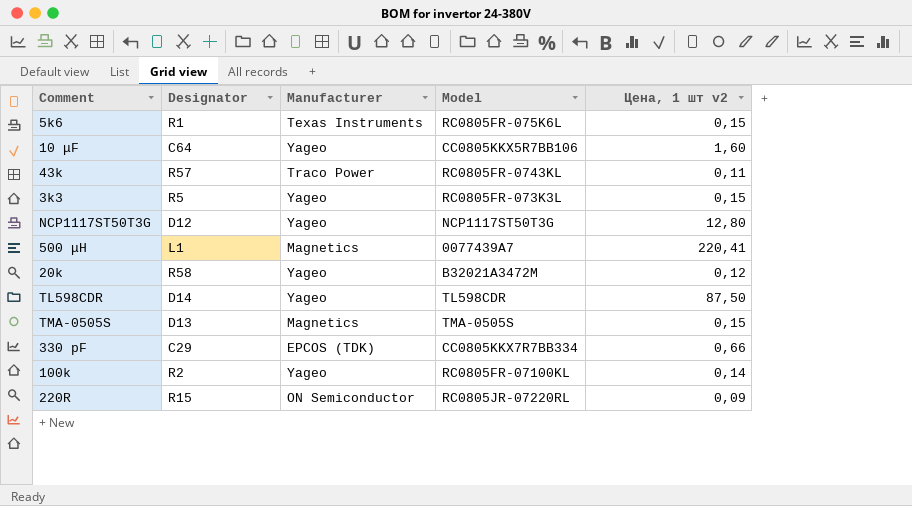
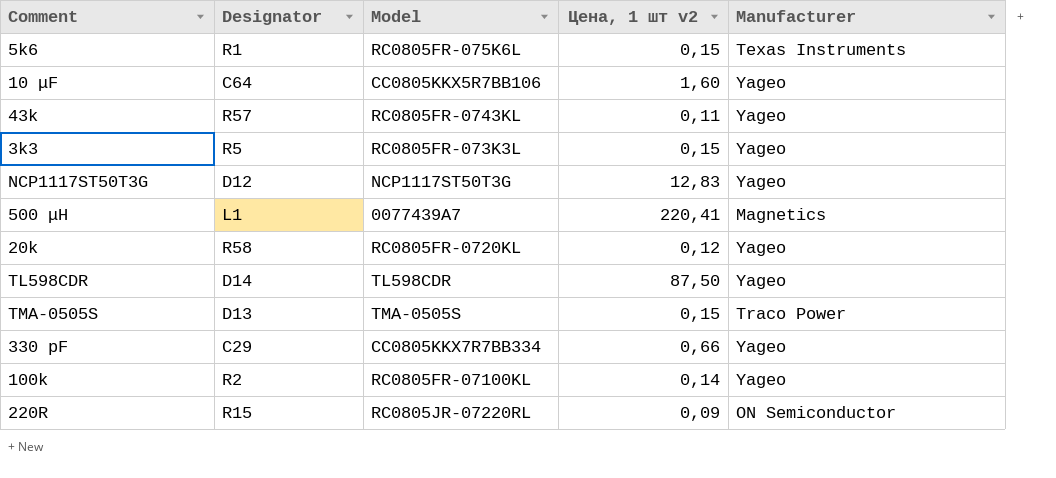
column Manufacturer | position: 3 -> 5
43k | Manufacturer: Traco Power -> Yageo
NCP1117ST50T3G | Цена, 1 шт v2: 12,80 -> 12,83
20k | Model: B32021A3472M -> RC0805FR-0720KL
TMA-0505S | Manufacturer: Magnetics -> Traco Power
330 pF | Manufacturer: EPCOS (TDK) -> Yageo

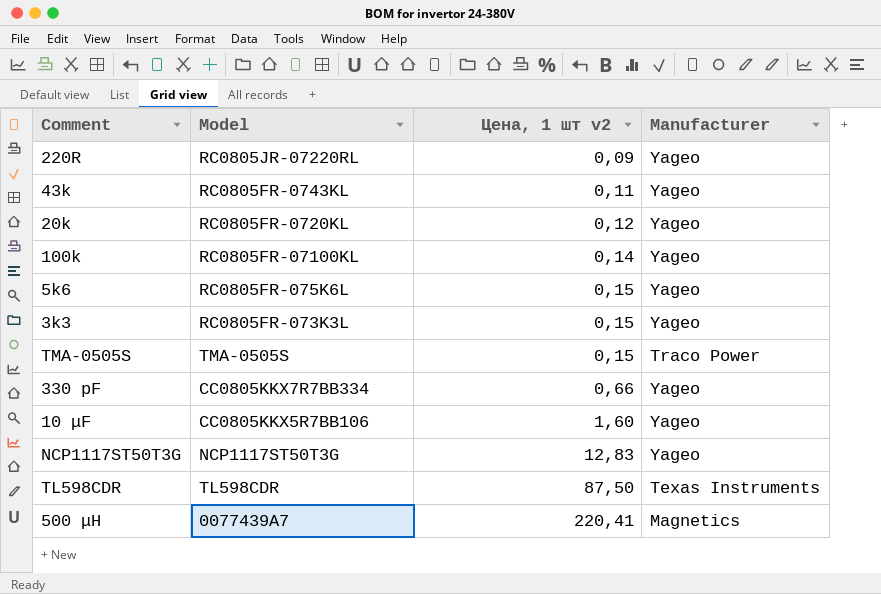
row order: none -> Цена, 1 шт v2 ascending
column Designator | position: 2 -> none
220R | Manufacturer: ON Semiconductor -> Yageo
5k6 | Manufacturer: Texas Instruments -> Yageo
TL598CDR | Manufacturer: Yageo -> Texas Instruments

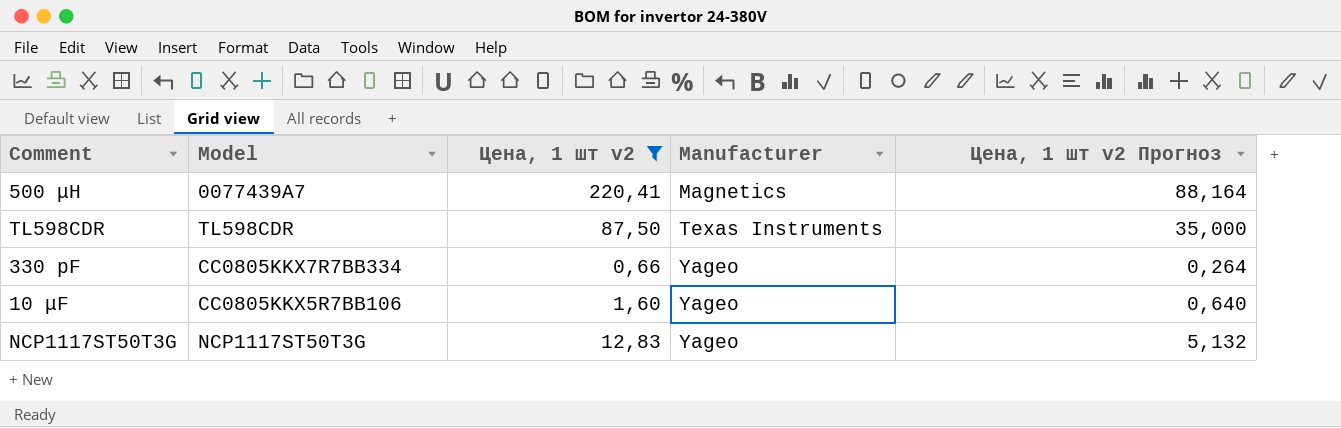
filter: none -> Цена, 1 шт v2 >= 0,66
row order: Цена, 1 шт v2 ascending -> Manufacturer ascending
column Цена, 1 шт v2 Прогноз | formula: none -> [Цена, 1 шт v2] * 0,4

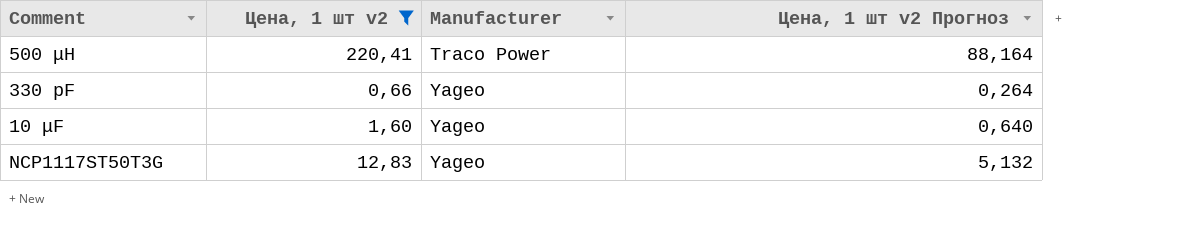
column Model | position: 2 -> none
row TL598CDR: TL598CDR | 87,50 | Texas Instruments | 35,000 -> none
500 μH | Manufacturer: Magnetics -> Traco Power

